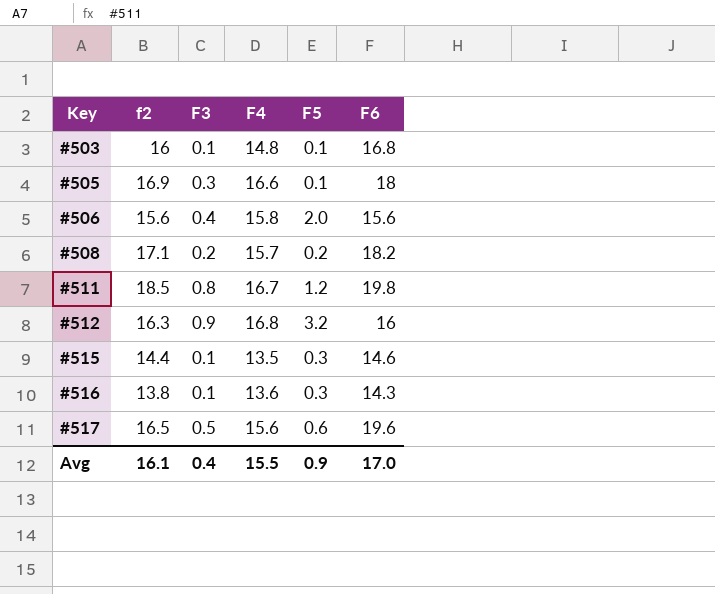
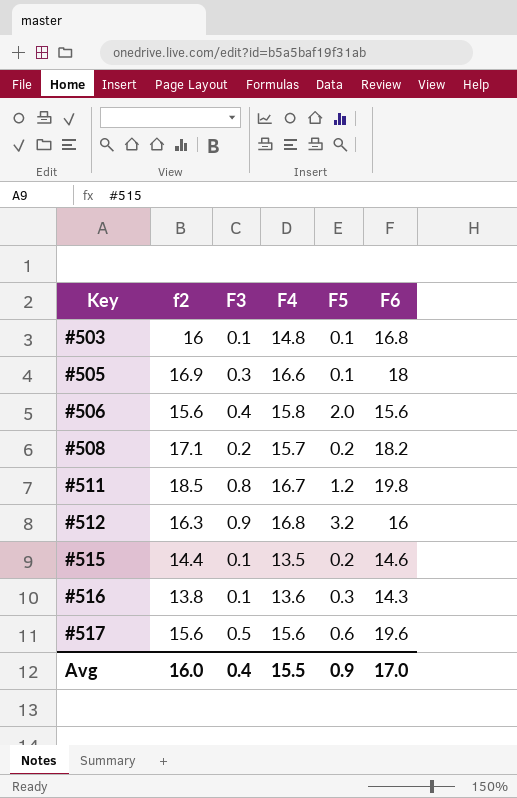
#515 | F5: 0.3 -> 0.2
#517 | f2: 16.5 -> 15.6
Avg | f2: 16.1 -> 16.0

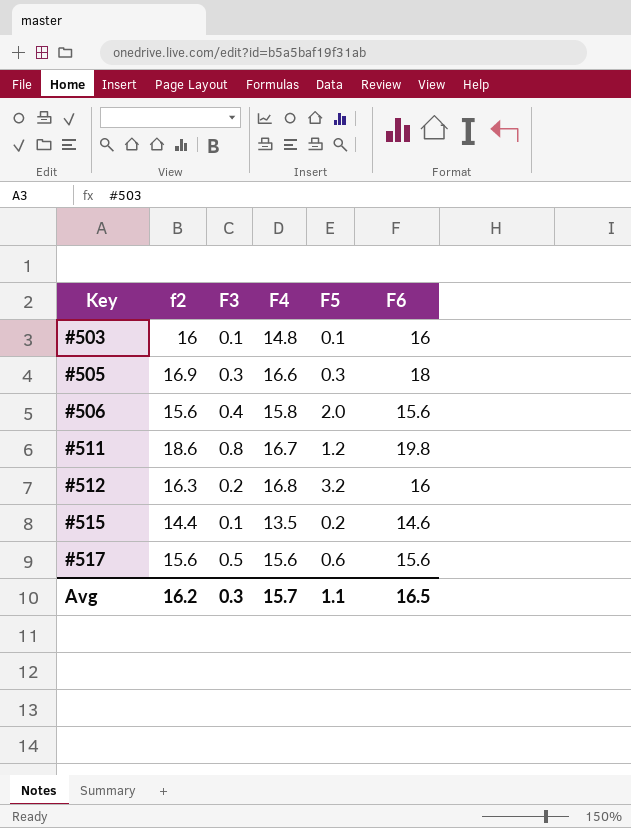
row #508: 17.1 | 0.2 | 15.7 | 0.2 | 18.2 -> none
row #516: 13.8 | 0.1 | 13.6 | 0.3 | 14.3 -> none
#503 | F6: 16.8 -> 16
#505 | F5: 0.1 -> 0.3
#511 | f2: 18.5 -> 18.6
#512 | F3: 0.9 -> 0.2
#517 | F6: 19.6 -> 15.6
Avg | f2: 16.0 -> 16.2
Avg | F3: 0.4 -> 0.3
Avg | F4: 15.5 -> 15.7
Avg | F5: 0.9 -> 1.1
Avg | F6: 17.0 -> 16.5

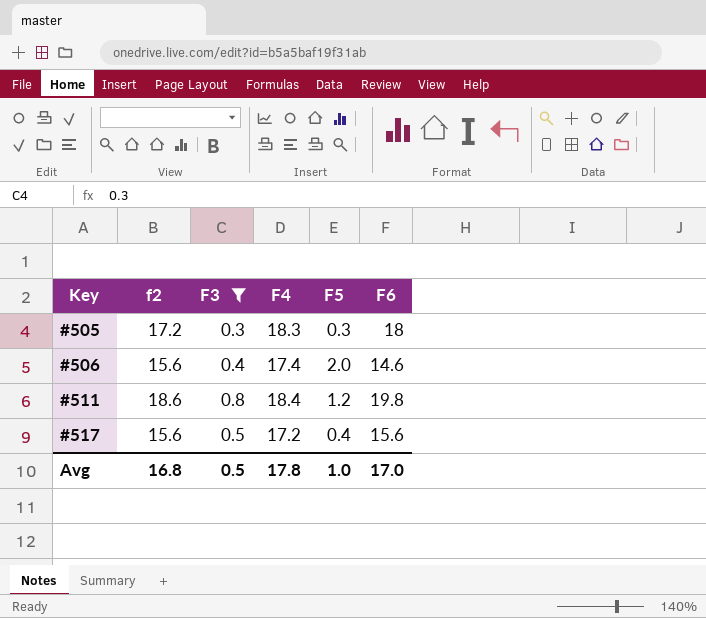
filter: none -> F3 >= 0.3
#505 | f2: 16.9 -> 17.2
#505 | F4: 16.6 -> 18.3
#506 | F4: 15.8 -> 17.4
#506 | F6: 15.6 -> 14.6
#511 | F4: 16.7 -> 18.4
#517 | F4: 15.6 -> 17.2
#517 | F5: 0.6 -> 0.4
Avg | f2: 16.2 -> 16.8
Avg | F3: 0.3 -> 0.5
Avg | F4: 15.7 -> 17.8
Avg | F5: 1.1 -> 1.0
Avg | F6: 16.5 -> 17.0

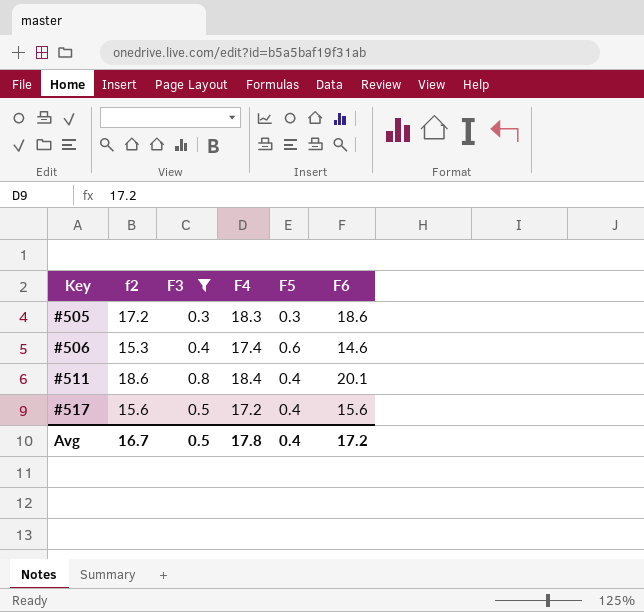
#505 | F6: 18 -> 18.6
#506 | f2: 15.6 -> 15.3
#506 | F5: 2.0 -> 0.6
#511 | F5: 1.2 -> 0.4
#511 | F6: 19.8 -> 20.1
Avg | f2: 16.8 -> 16.7
Avg | F5: 1.0 -> 0.4
Avg | F6: 17.0 -> 17.2

